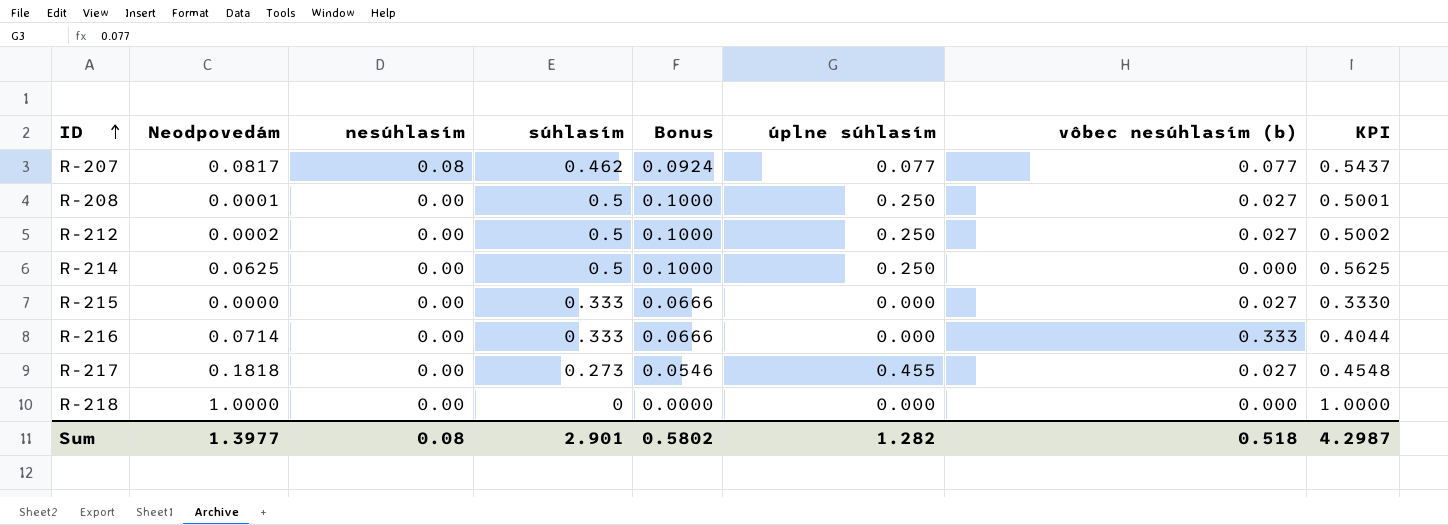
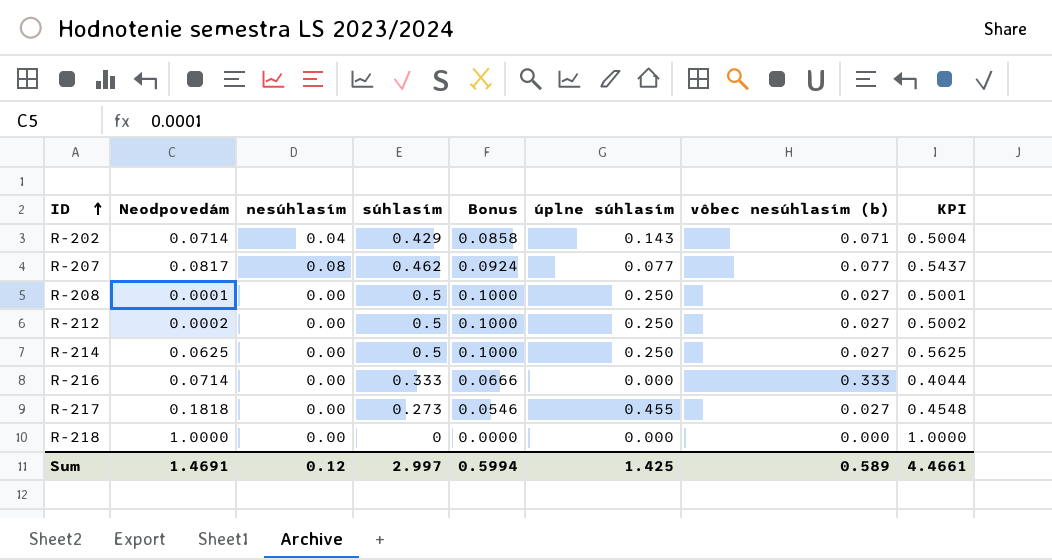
row R-215: 0.0000 | 0.00 | 0.333 | 0.0666 | 0.000 | 0.027 | 0.3330 -> none
row R-202: none -> 0.0714 | 0.04 | 0.429 | 0.0858 | 0.143 | 0.071 | 0.5004
R-214 | vôbec nesúhlasím (b): 0.000 -> 0.027
Sum | Neodpovedám: 1.3977 -> 1.4691
Sum | nesúhlasím: 0.08 -> 0.12
Sum | súhlasím: 2.901 -> 2.997
Sum | Bonus: 0.5802 -> 0.5994
Sum | úplne súhlasím: 1.282 -> 1.425
Sum | vôbec nesúhlasím (b): 0.518 -> 0.589
Sum | KPI: 4.2987 -> 4.4661

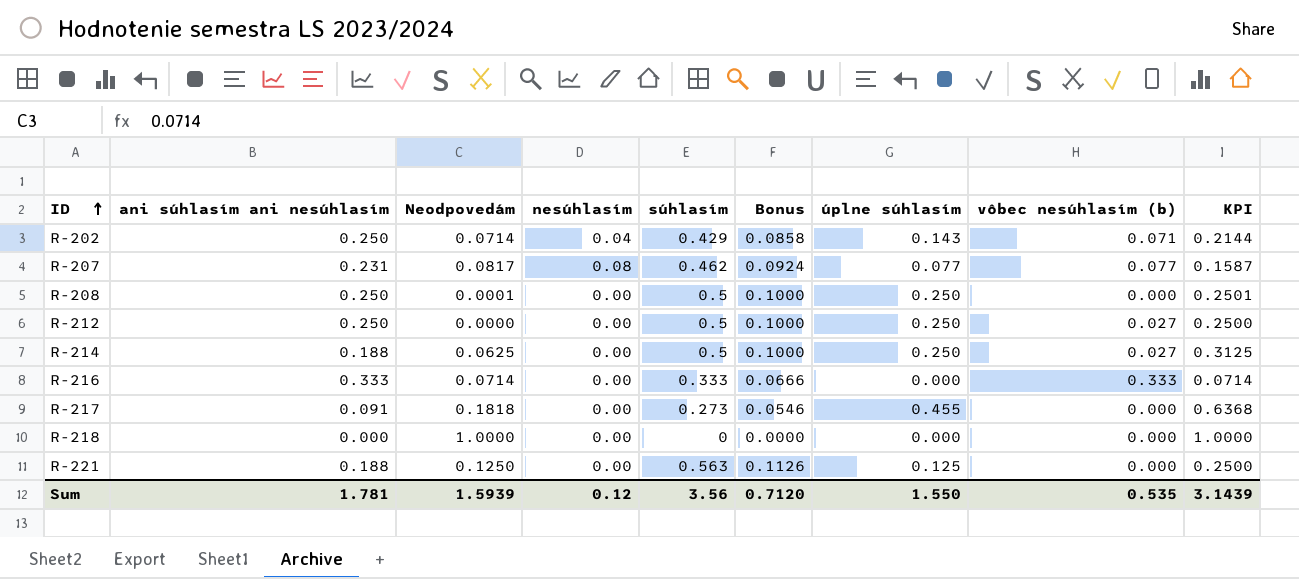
column ani súhlasím ani nesúhlasím | position: none -> 2
column KPI | formula: [Neodpovedám] + [súhlasím] -> [Neodpovedám] + [úplne súhlasím]
R-208 | vôbec nesúhlasím (b): 0.027 -> 0.000
R-212 | Neodpovedám: 0.0002 -> 0.0000
R-217 | vôbec nesúhlasím (b): 0.027 -> 0.000
row R-221: none -> 0.188 | 0.1250 | 0.00 | 0.563 | 0.1126 | 0.125 | 0.000 | 0.2500
Sum | Neodpovedám: 1.4691 -> 1.5939
Sum | súhlasím: 2.997 -> 3.56
Sum | Bonus: 0.5994 -> 0.7120
Sum | úplne súhlasím: 1.425 -> 1.550
Sum | vôbec nesúhlasím (b): 0.589 -> 0.535
Sum | KPI: 4.4661 -> 3.1439

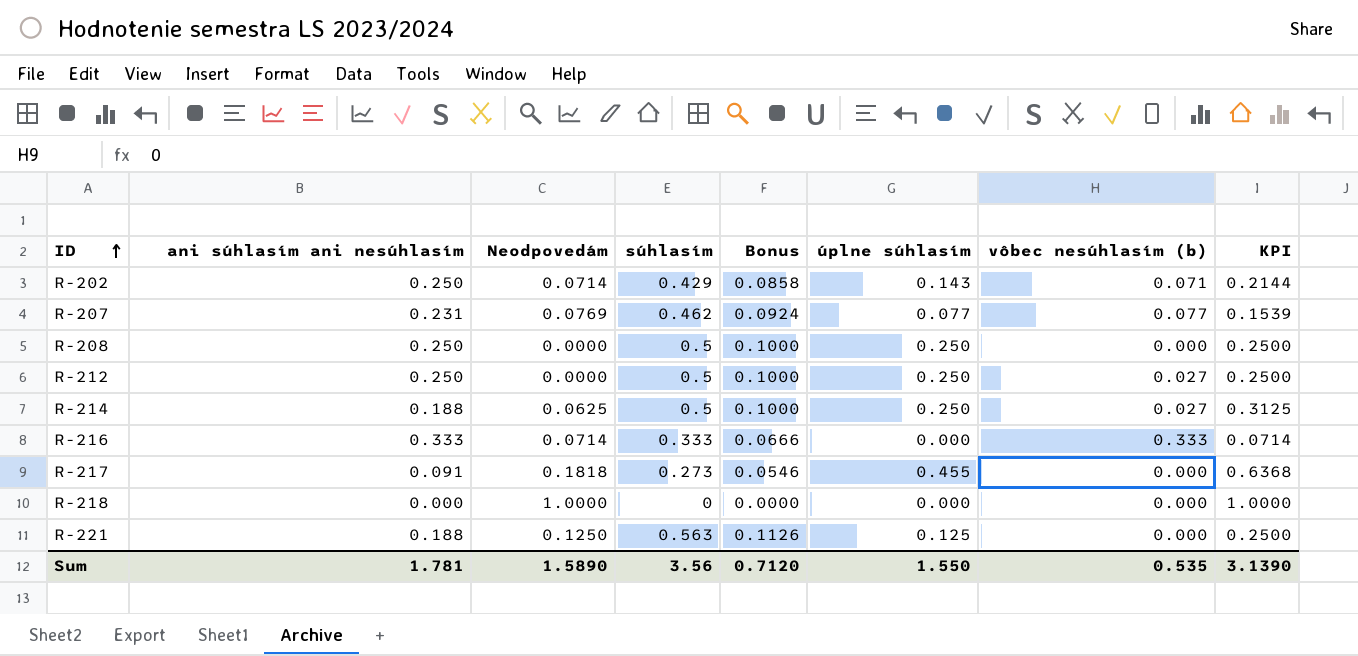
column nesúhlasím | position: 4 -> none
R-207 | Neodpovedám: 0.0817 -> 0.0769
R-207 | KPI: 0.1587 -> 0.1539
R-208 | Neodpovedám: 0.0001 -> 0.0000
R-208 | KPI: 0.2501 -> 0.2500
Sum | Neodpovedám: 1.5939 -> 1.5890
Sum | KPI: 3.1439 -> 3.1390

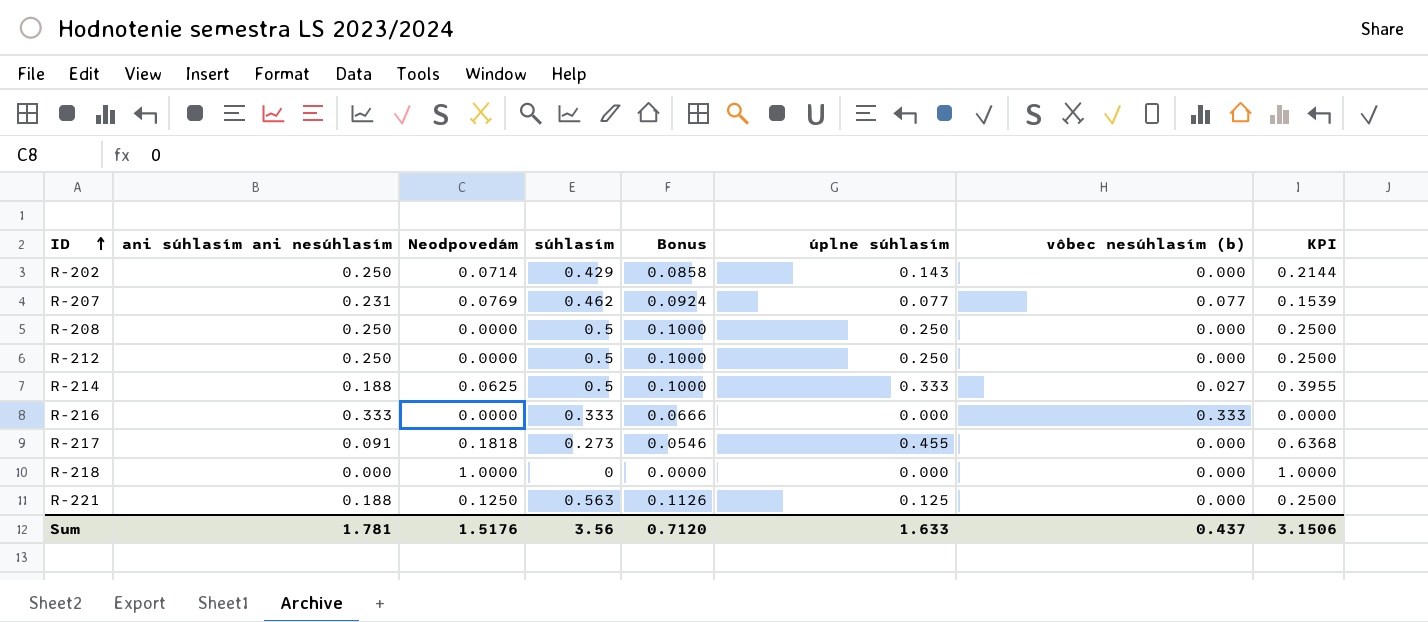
R-202 | vôbec nesúhlasím (b): 0.071 -> 0.000
R-212 | vôbec nesúhlasím (b): 0.027 -> 0.000
R-214 | úplne súhlasím: 0.250 -> 0.333
R-214 | KPI: 0.3125 -> 0.3955
R-216 | Neodpovedám: 0.0714 -> 0.0000
R-216 | KPI: 0.0714 -> 0.0000
Sum | Neodpovedám: 1.5890 -> 1.5176
Sum | úplne súhlasím: 1.550 -> 1.633
Sum | vôbec nesúhlasím (b): 0.535 -> 0.437
Sum | KPI: 3.1390 -> 3.1506

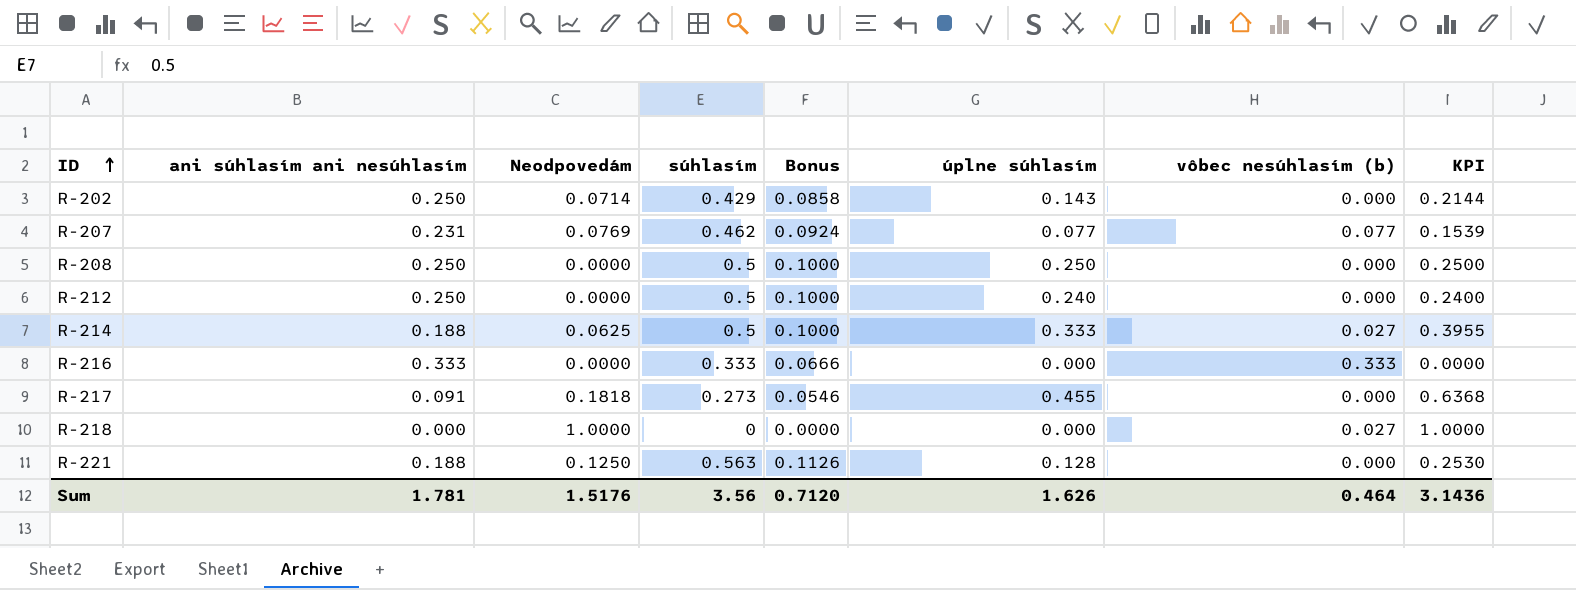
R-212 | úplne súhlasím: 0.250 -> 0.240
R-212 | KPI: 0.2500 -> 0.2400
R-218 | vôbec nesúhlasím (b): 0.000 -> 0.027
R-221 | úplne súhlasím: 0.125 -> 0.128
R-221 | KPI: 0.2500 -> 0.2530
Sum | úplne súhlasím: 1.633 -> 1.626
Sum | vôbec nesúhlasím (b): 0.437 -> 0.464
Sum | KPI: 3.1506 -> 3.1436

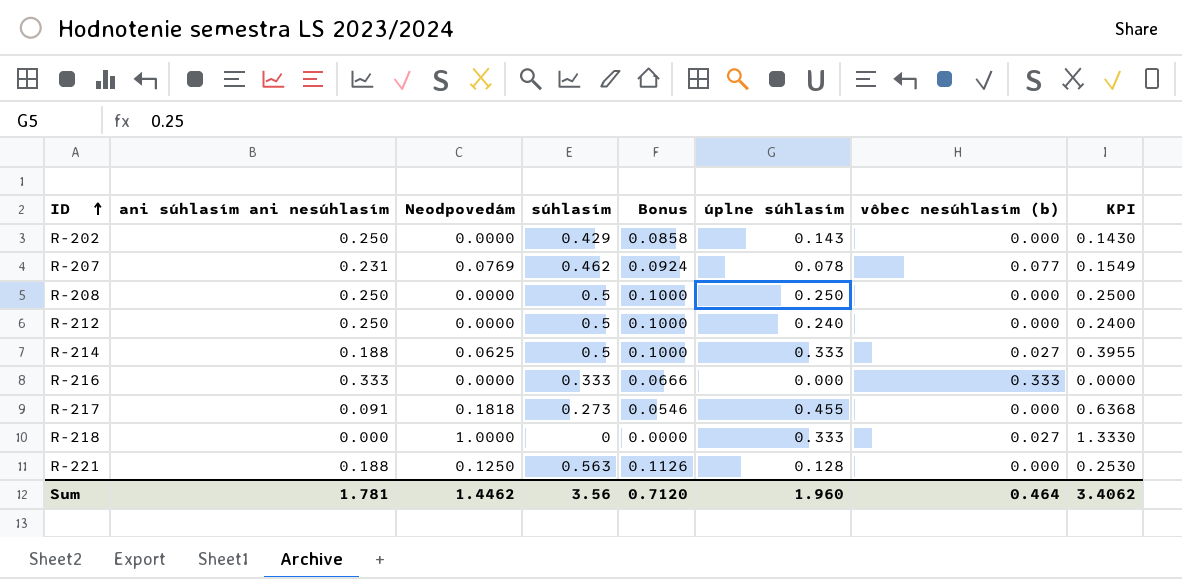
R-202 | Neodpovedám: 0.0714 -> 0.0000
R-202 | KPI: 0.2144 -> 0.1430
R-207 | úplne súhlasím: 0.077 -> 0.078
R-207 | KPI: 0.1539 -> 0.1549
R-218 | úplne súhlasím: 0.000 -> 0.333
R-218 | KPI: 1.0000 -> 1.3330
Sum | Neodpovedám: 1.5176 -> 1.4462
Sum | úplne súhlasím: 1.626 -> 1.960
Sum | KPI: 3.1436 -> 3.4062

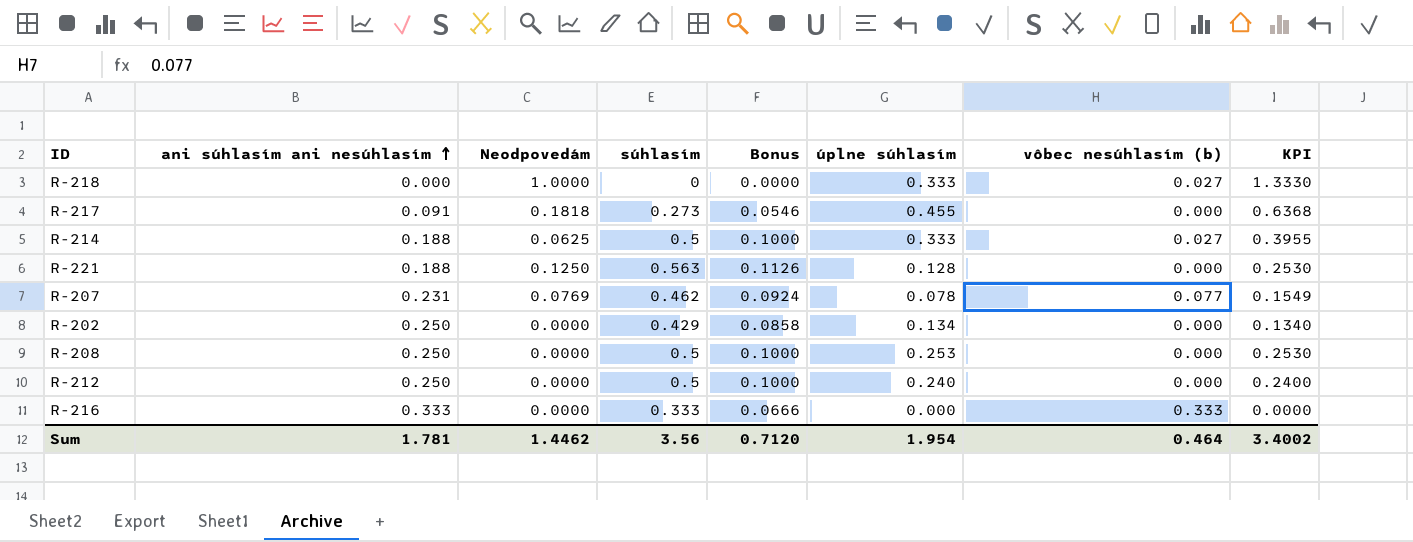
row order: ID ascending -> ani súhlasím ani nesúhlasím ascending
R-202 | úplne súhlasím: 0.143 -> 0.134
R-202 | KPI: 0.1430 -> 0.1340
R-208 | úplne súhlasím: 0.250 -> 0.253
R-208 | KPI: 0.2500 -> 0.2530
Sum | úplne súhlasím: 1.960 -> 1.954
Sum | KPI: 3.4062 -> 3.4002

